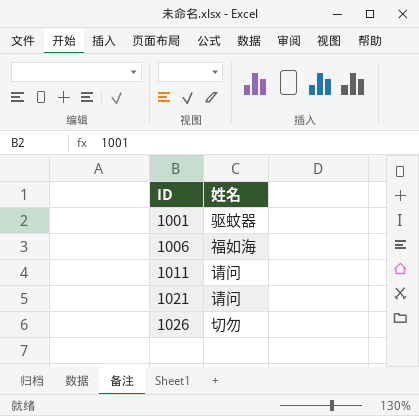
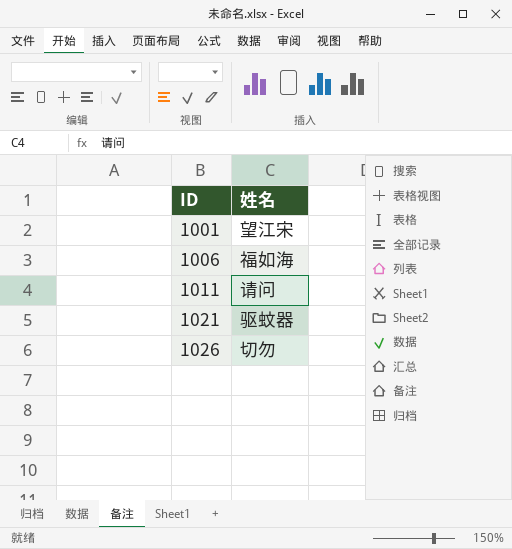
1001 | 姓名: 驱蚊器 -> 望江宋
1021 | 姓名: 请问 -> 驱蚊器

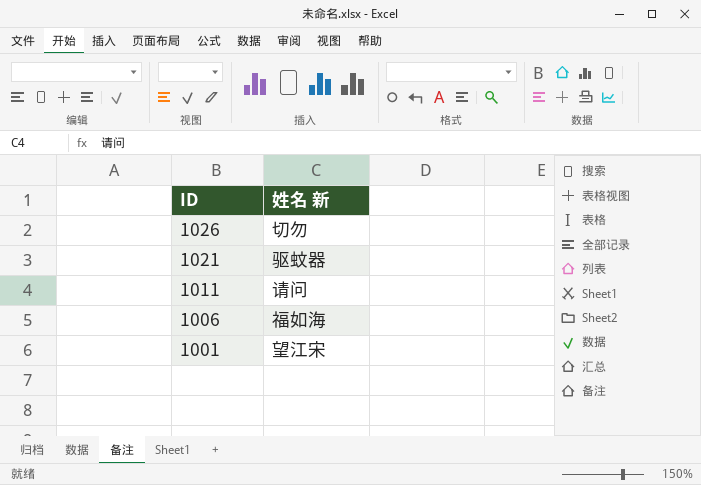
row order: ID ascending -> ID descending
column name: 姓名 -> 姓名 新

